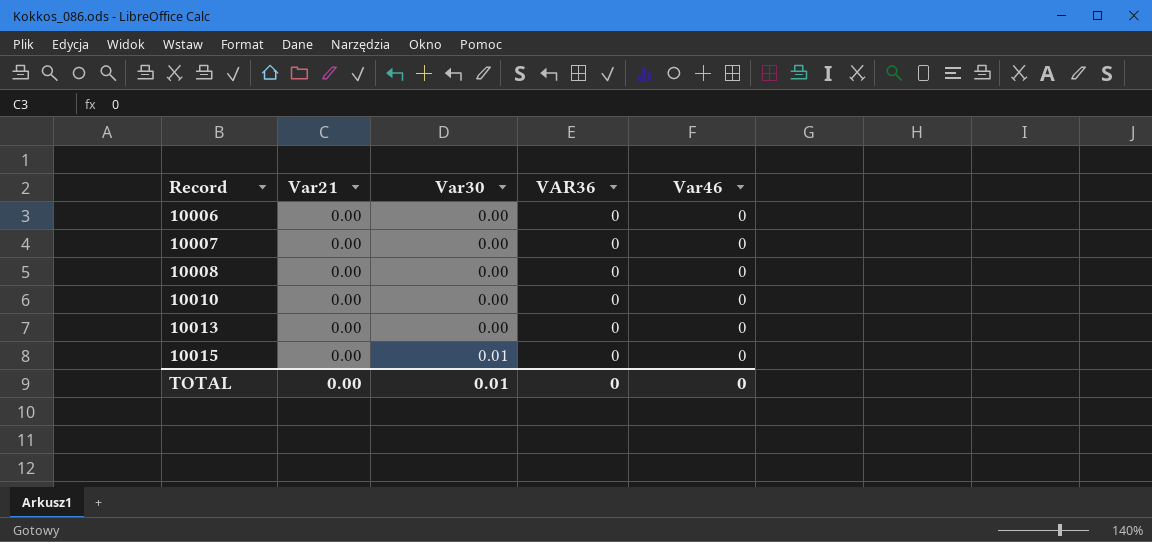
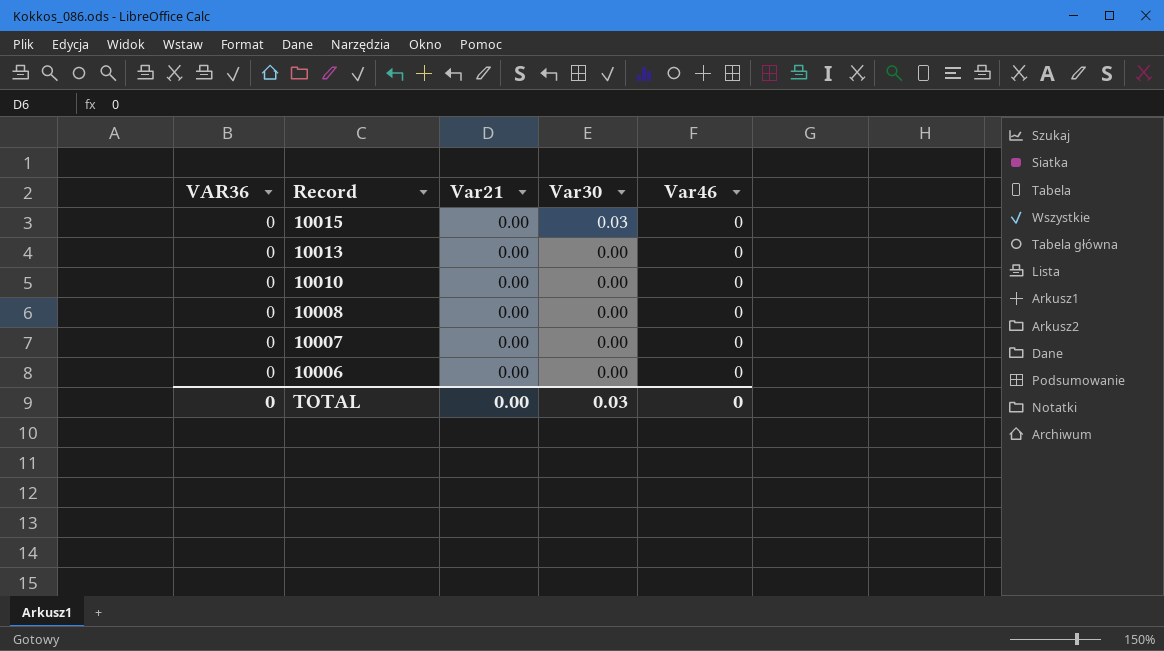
row order: Record ascending -> Record descending
column VAR36 | position: 4 -> 1
10015 | Var30: 0.01 -> 0.03
TOTAL | Var30: 0.01 -> 0.03

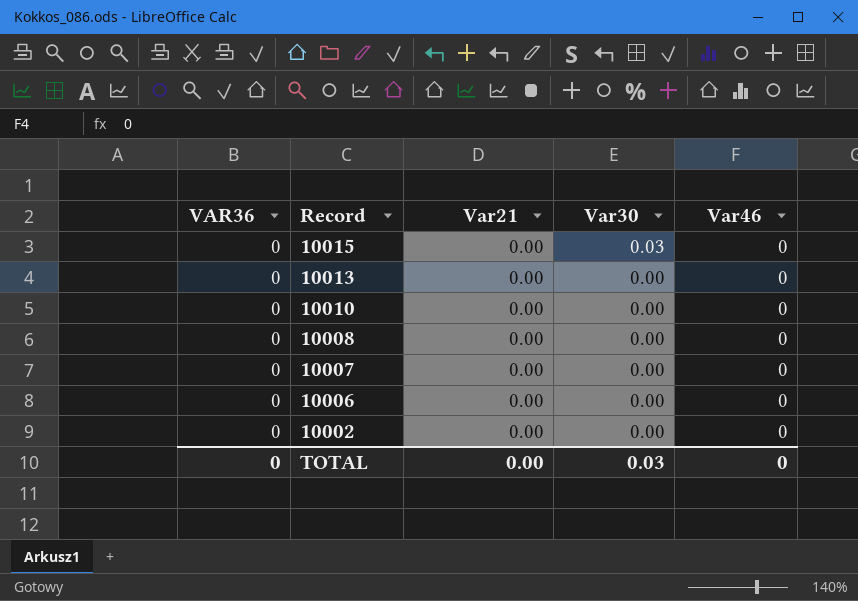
row 10002: none -> 0 | 0.00 | 0.00 | 0

